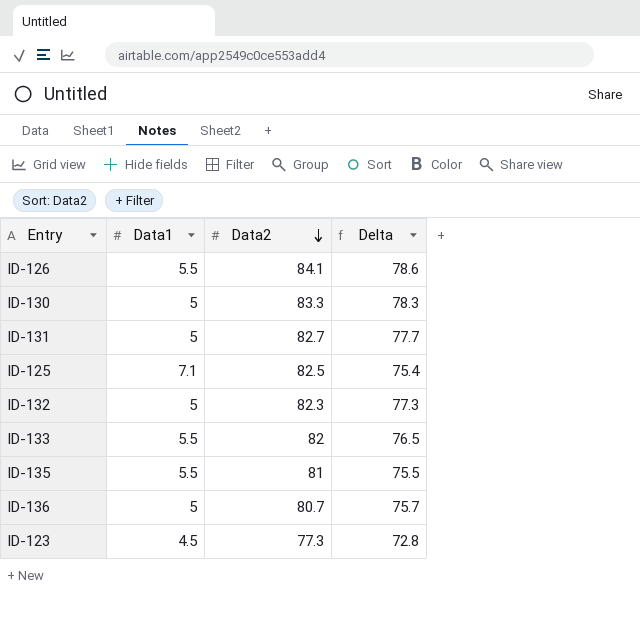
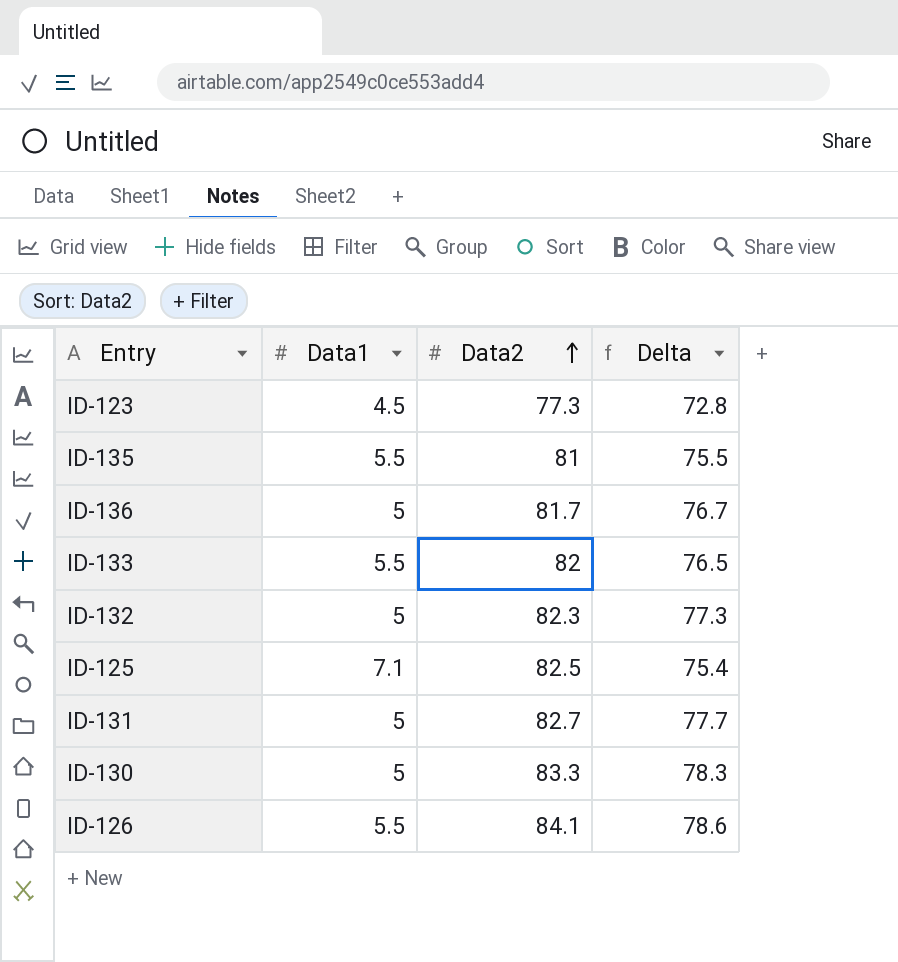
row order: Data2 descending -> Data2 ascending
ID-136 | Data2: 80.7 -> 81.7
ID-136 | Delta: 75.7 -> 76.7

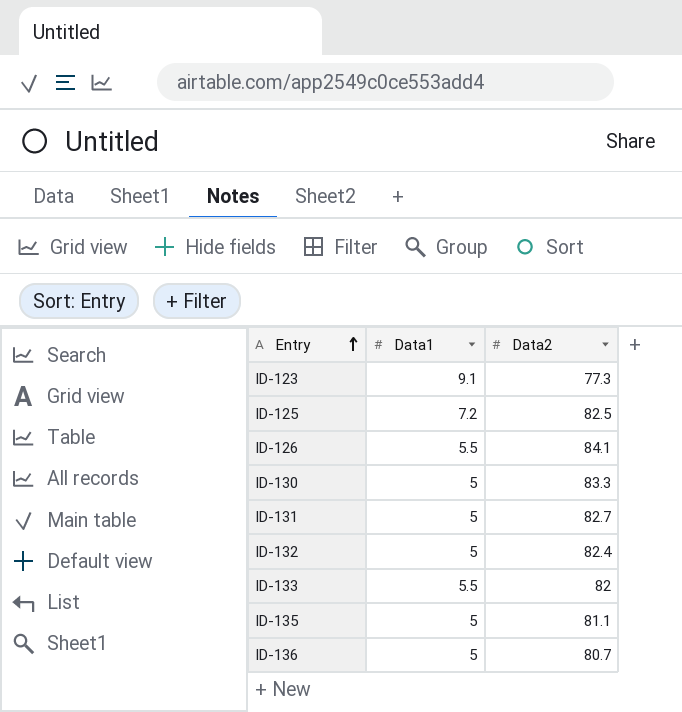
row order: Data2 ascending -> Entry ascending
column Delta | formula: [Data2] - [Data1] -> none
ID-123 | Data1: 4.5 -> 9.1
ID-125 | Data1: 7.1 -> 7.2
ID-132 | Data2: 82.3 -> 82.4
ID-135 | Data1: 5.5 -> 5
ID-135 | Data2: 81 -> 81.1
ID-136 | Data2: 81.7 -> 80.7

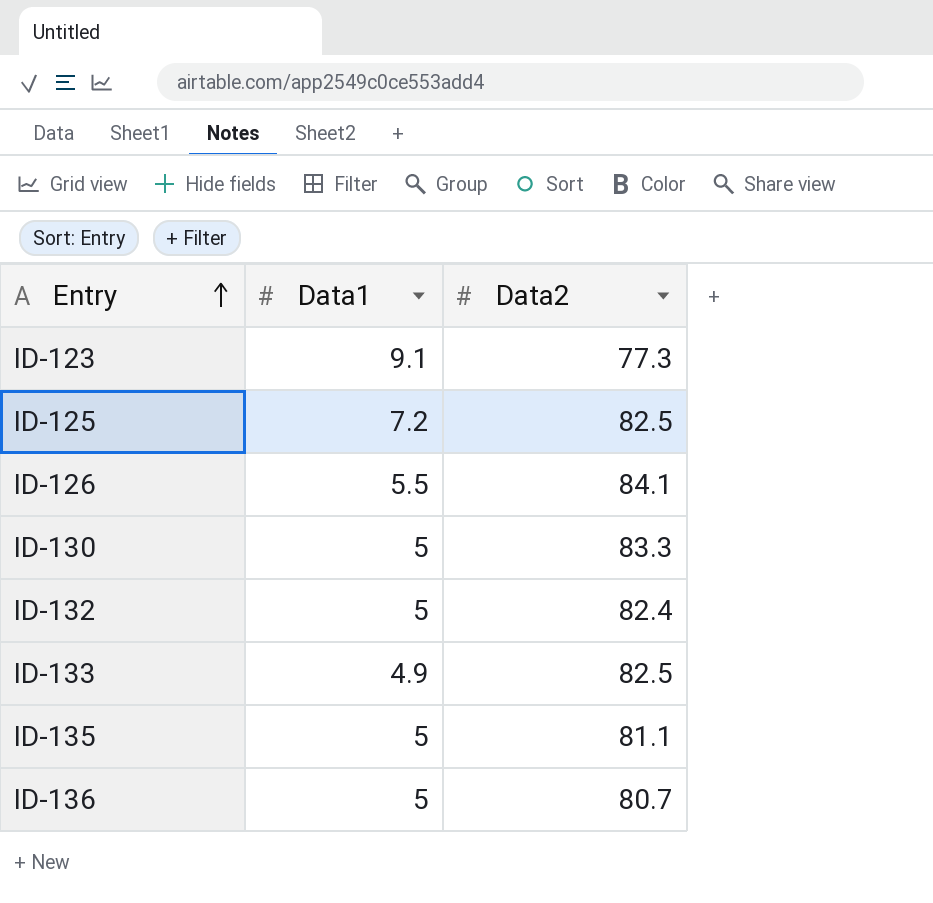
row ID-131: 5 | 82.7 -> none
ID-133 | Data1: 5.5 -> 4.9
ID-133 | Data2: 82 -> 82.5

